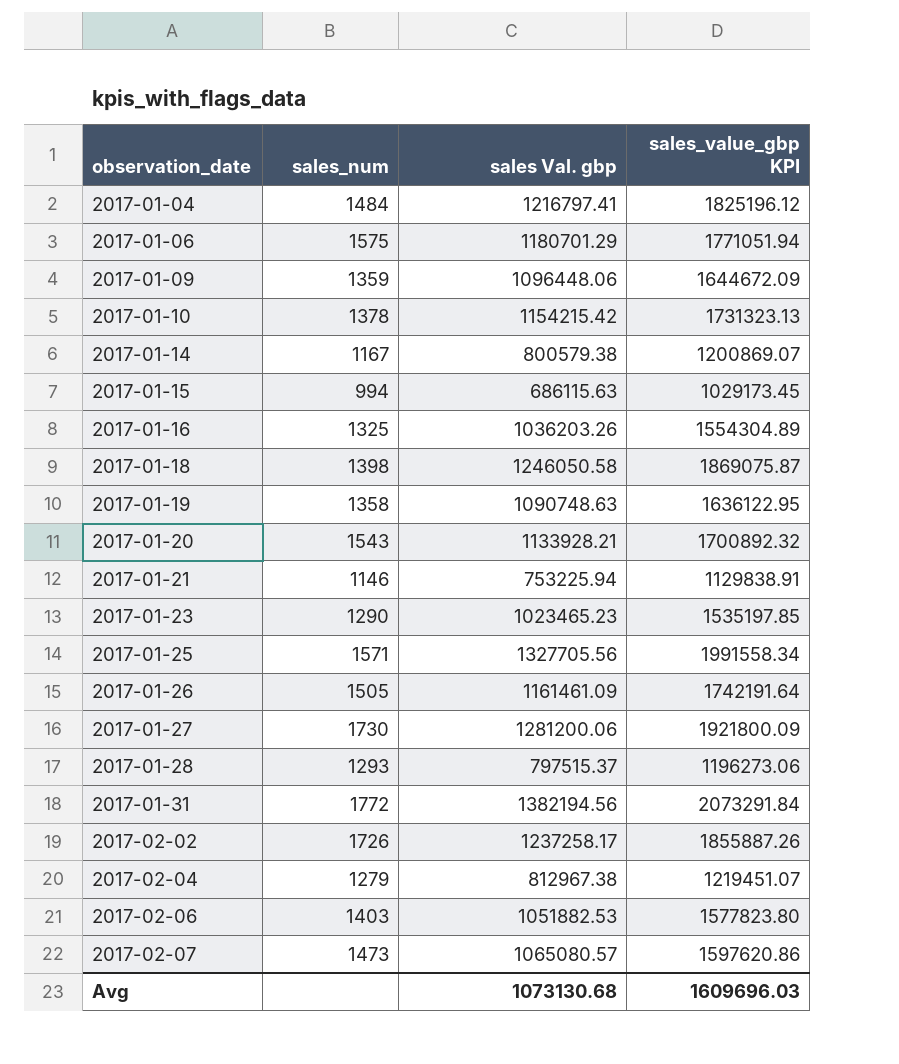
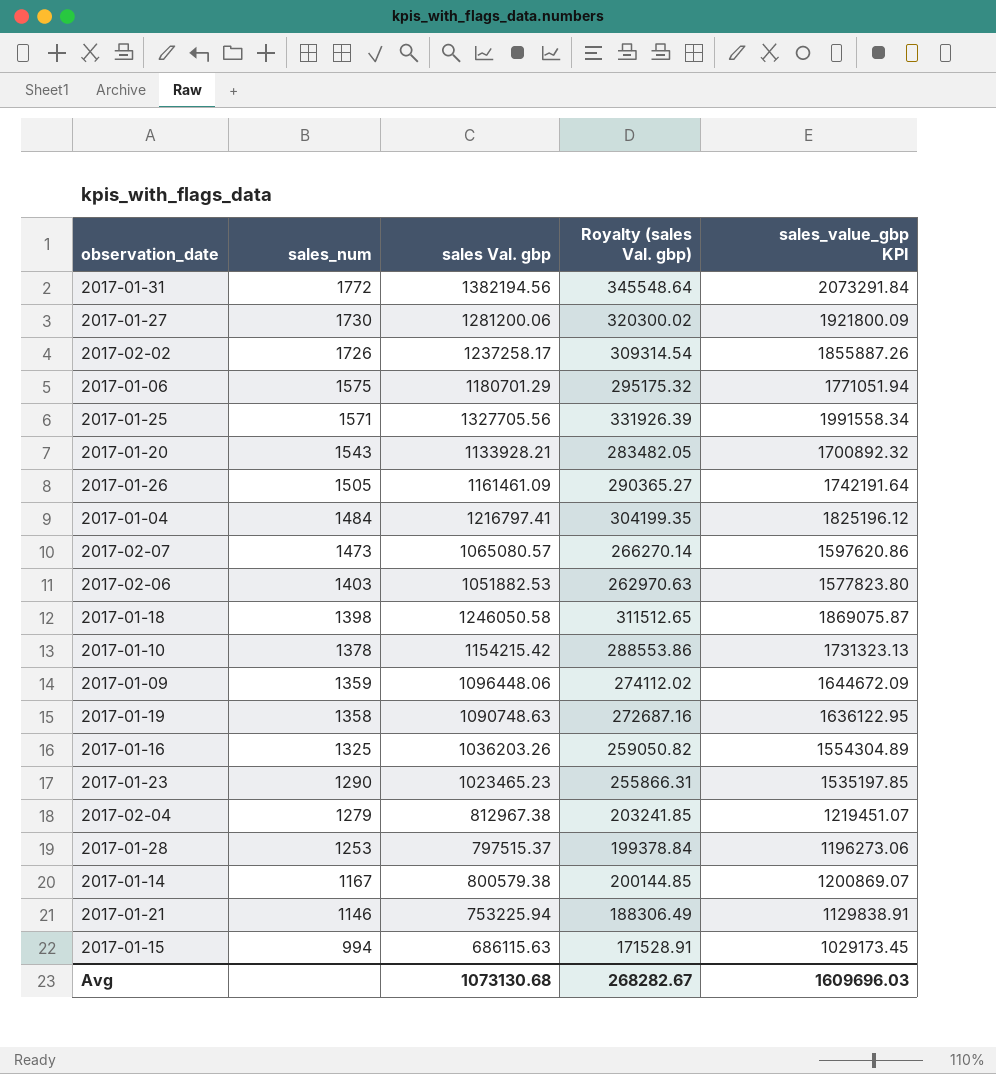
row order: observation_date ascending -> sales_num descending
column Royalty (sales Val. gbp) | formula: none -> [sales Val. gbp] * 0.25
2017-01-28 | sales_num: 1293 -> 1253

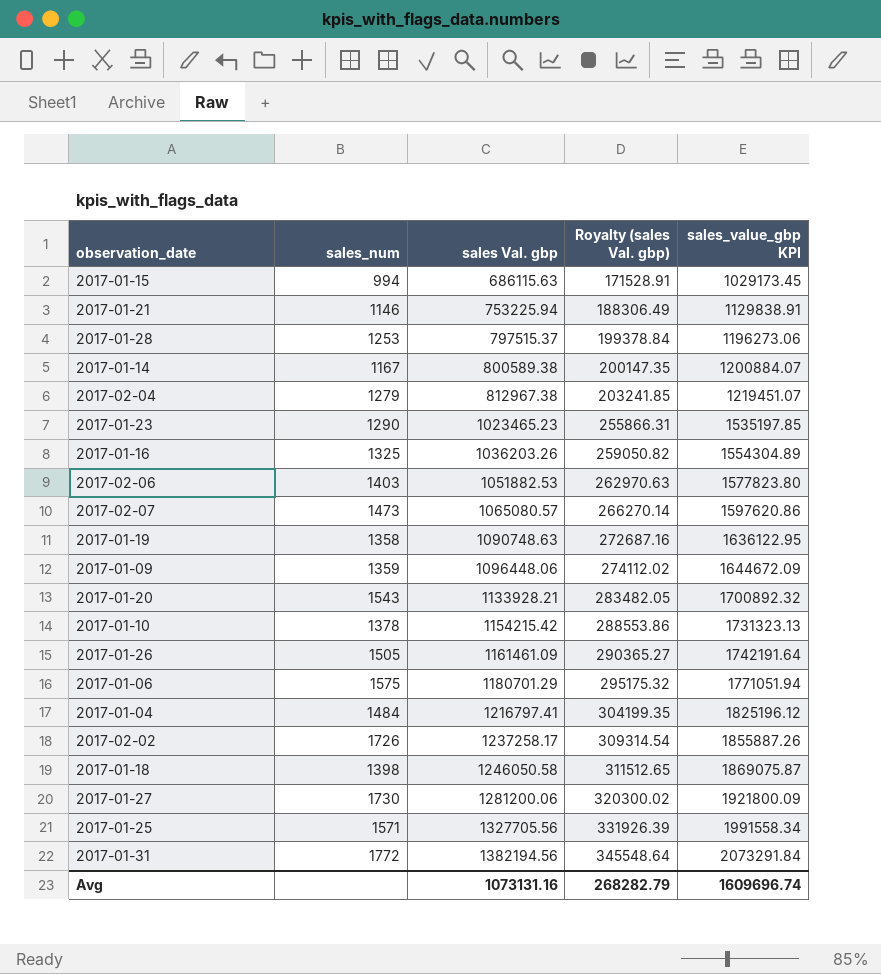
row order: sales_num descending -> sales Val. gbp ascending
2017-01-14 | sales Val. gbp: 800579.38 -> 800589.38
2017-01-14 | Royalty (sales Val. gbp): 200144.85 -> 200147.35
2017-01-14 | sales_value_gbp KPI: 1200869.07 -> 1200884.07
Avg | sales Val. gbp: 1073130.68 -> 1073131.16
Avg | Royalty (sales Val. gbp): 268282.67 -> 268282.79
Avg | sales_value_gbp KPI: 1609696.03 -> 1609696.74

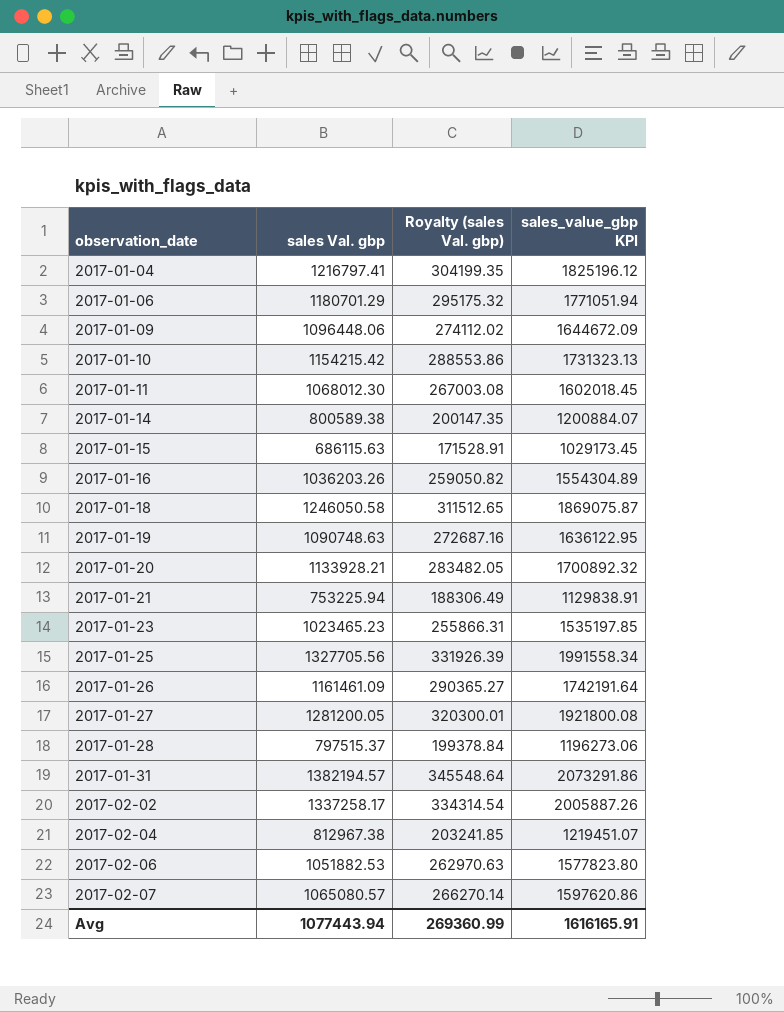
row order: sales Val. gbp ascending -> observation_date ascending
column sales_num | position: 2 -> none
row 2017-01-11: none -> 1068012.30 | 267003.08 | 1602018.45
2017-01-27 | sales Val. gbp: 1281200.06 -> 1281200.05
2017-01-27 | Royalty (sales Val. gbp): 320300.02 -> 320300.01
2017-01-27 | sales_value_gbp KPI: 1921800.09 -> 1921800.08
2017-01-31 | sales Val. gbp: 1382194.56 -> 1382194.57
2017-01-31 | sales_value_gbp KPI: 2073291.84 -> 2073291.86
2017-02-02 | sales Val. gbp: 1237258.17 -> 1337258.17
2017-02-02 | Royalty (sales Val. gbp): 309314.54 -> 334314.54
2017-02-02 | sales_value_gbp KPI: 1855887.26 -> 2005887.26
Avg | sales Val. gbp: 1073131.16 -> 1077443.94
Avg | Royalty (sales Val. gbp): 268282.79 -> 269360.99
Avg | sales_value_gbp KPI: 1609696.74 -> 1616165.91

